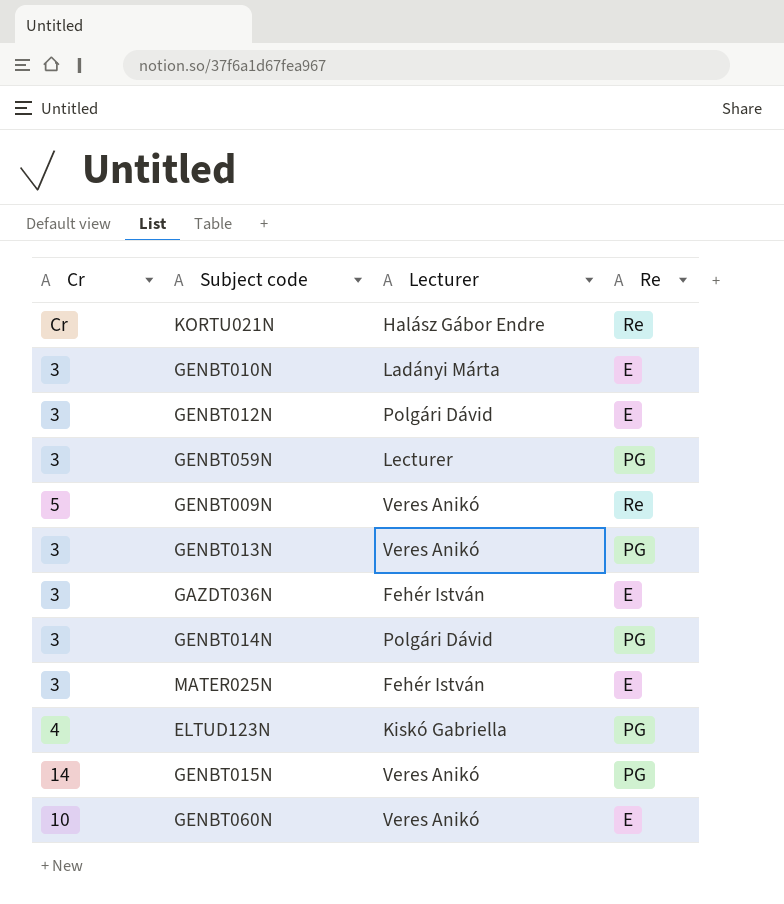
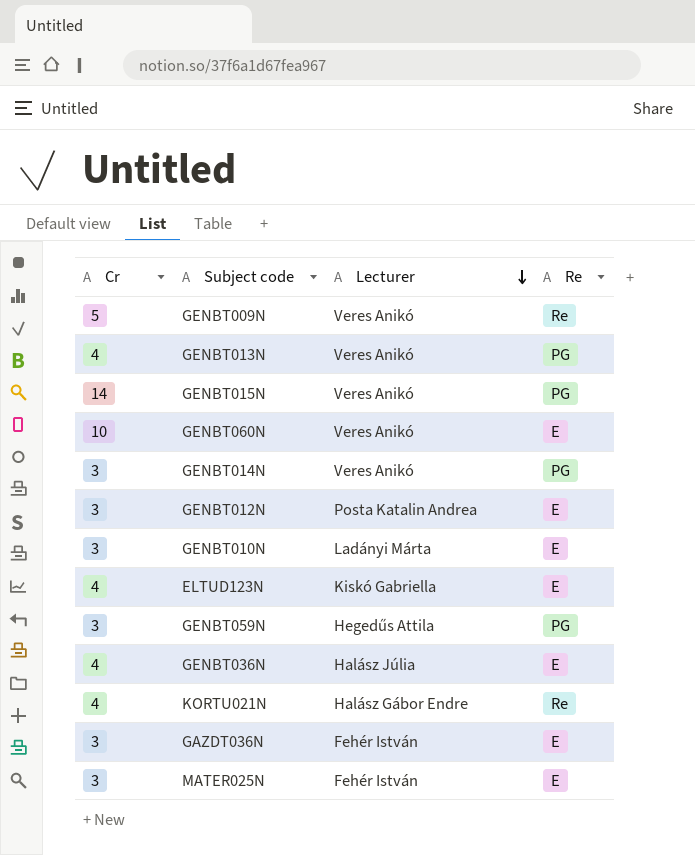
row order: none -> Lecturer descending
GENBT013N | Cr: 3 -> 4
GENBT014N | Lecturer: Polgári Dávid -> Veres Anikó
GENBT012N | Lecturer: Polgári Dávid -> Posta Katalin Andrea
ELTUD123N | Re: PG -> E
GENBT059N | Lecturer: Lecturer -> Hegedűs Attila
row GENBT036N: none -> 4 | Halász Júlia | E
KORTU021N | Cr: Cr -> 4

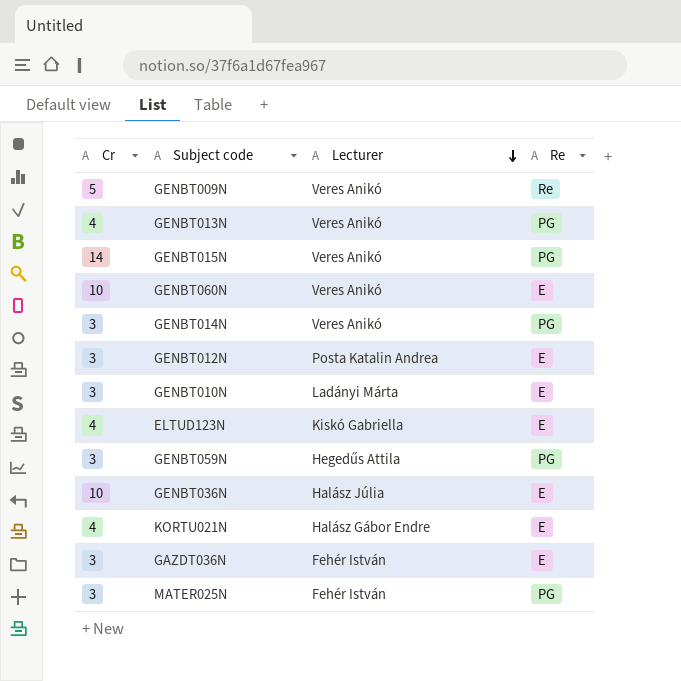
GENBT036N | Cr: 4 -> 10
KORTU021N | Re: Re -> E
MATER025N | Re: E -> PG

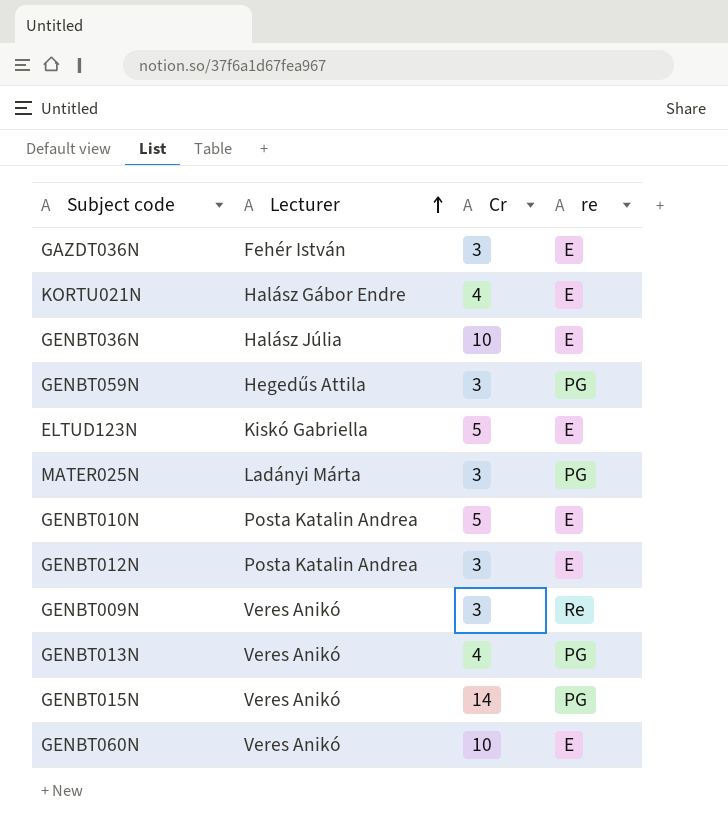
row order: Lecturer descending -> Lecturer ascending
column Cr | position: 1 -> 3
column name: Re -> re
row GENBT014N: 3 | Veres Anikó | PG -> none
ELTUD123N | Cr: 4 -> 5
MATER025N | Lecturer: Fehér István -> Ladányi Márta
GENBT010N | Lecturer: Ladányi Márta -> Posta Katalin Andrea
GENBT010N | Cr: 3 -> 5
GENBT009N | Cr: 5 -> 3

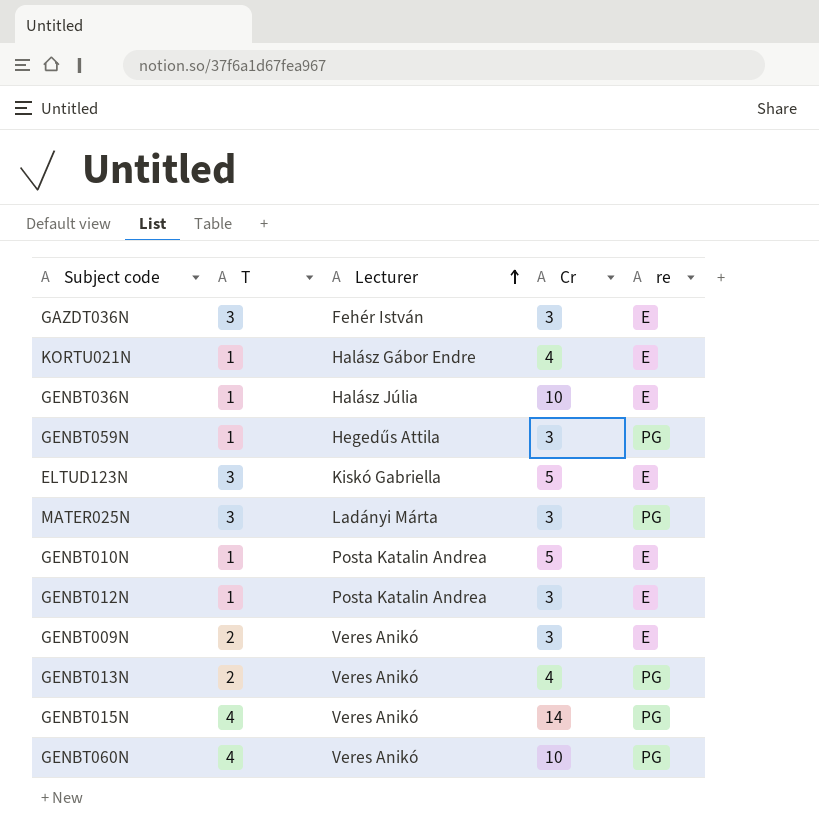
column T | position: none -> 2
GENBT009N | re: Re -> E
GENBT060N | re: E -> PG

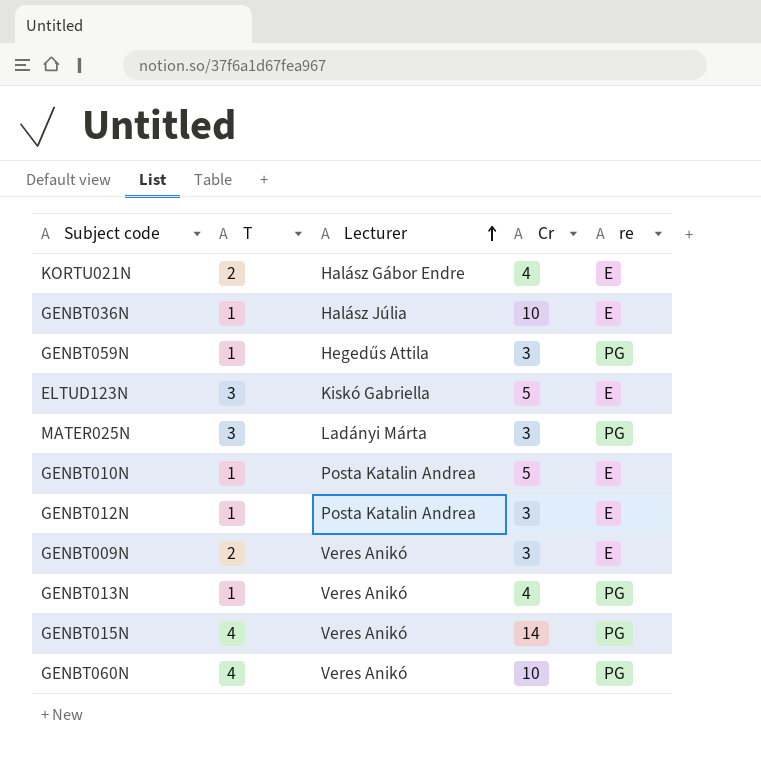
row GAZDT036N: 3 | Fehér István | 3 | E -> none
KORTU021N | T: 1 -> 2
GENBT013N | T: 2 -> 1

